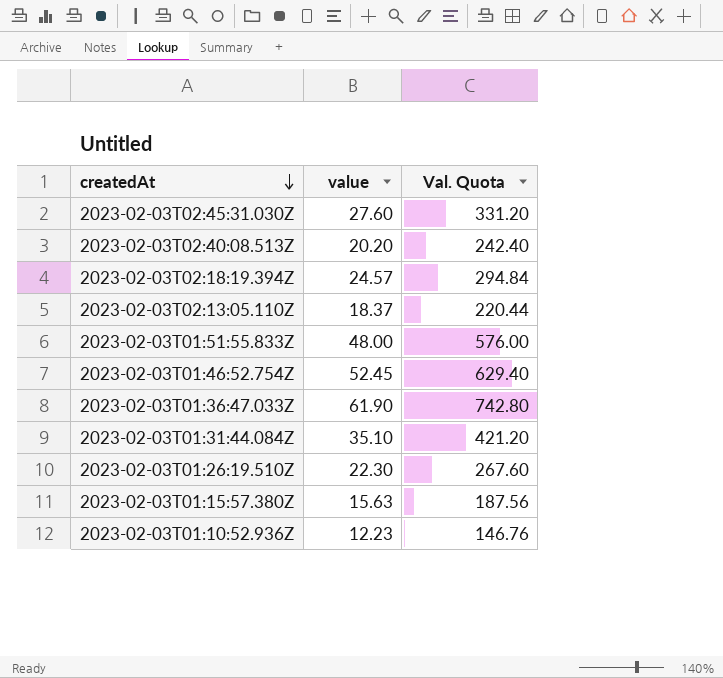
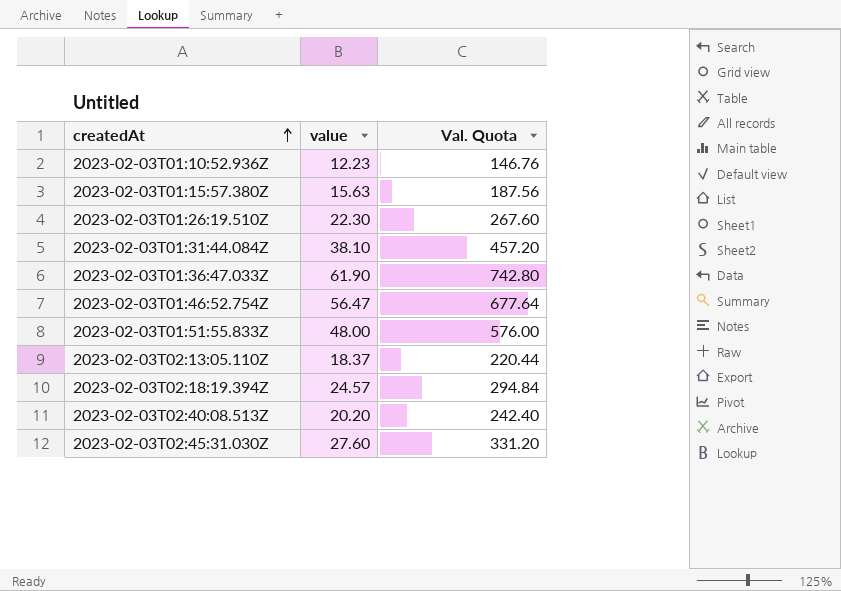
row order: createdAt descending -> createdAt ascending
2023-02-03T01:31:44.084Z | value: 35.10 -> 38.10
2023-02-03T01:31:44.084Z | Val. Quota: 421.20 -> 457.20
2023-02-03T01:46:52.754Z | value: 52.45 -> 56.47
2023-02-03T01:46:52.754Z | Val. Quota: 629.40 -> 677.64

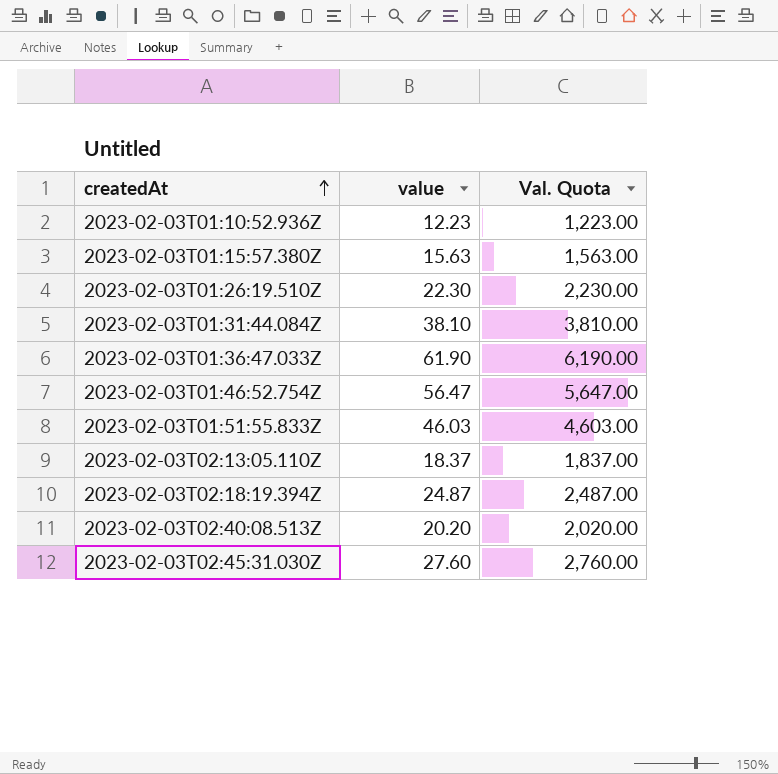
column Val. Quota | formula: [value] * 12 -> [value] * 100
2023-02-03T01:51:55.833Z | value: 48.00 -> 46.03
2023-02-03T02:18:19.394Z | value: 24.57 -> 24.87

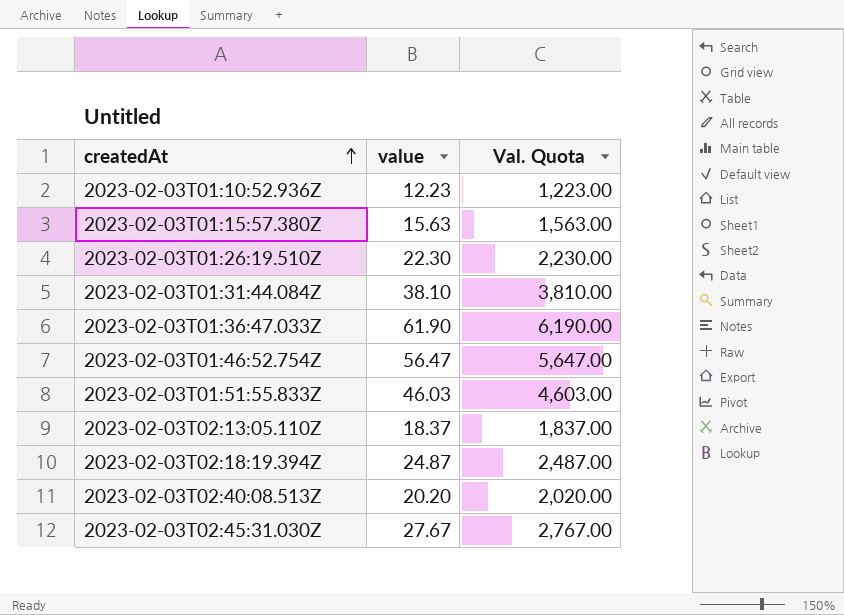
2023-02-03T02:45:31.030Z | value: 27.60 -> 27.67
2023-02-03T02:45:31.030Z | Val. Quota: 2,760.00 -> 2,767.00

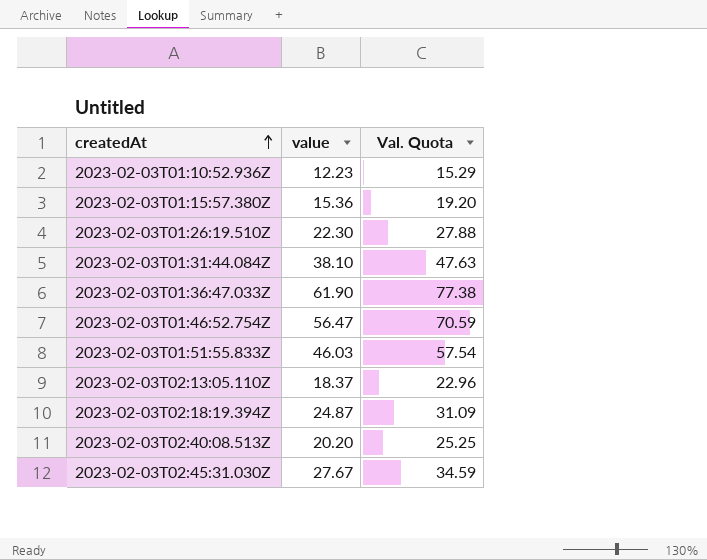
column Val. Quota | formula: [value] * 100 -> [value] * 1.25
2023-02-03T01:15:57.380Z | value: 15.63 -> 15.36

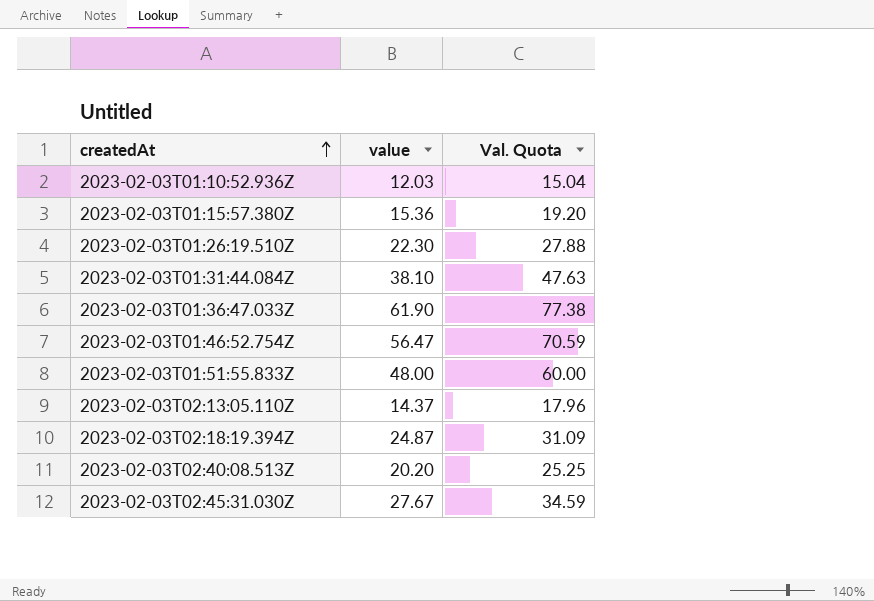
2023-02-03T01:10:52.936Z | value: 12.23 -> 12.03
2023-02-03T01:10:52.936Z | Val. Quota: 15.29 -> 15.04
2023-02-03T01:51:55.833Z | value: 46.03 -> 48.00
2023-02-03T01:51:55.833Z | Val. Quota: 57.54 -> 60.00
2023-02-03T02:13:05.110Z | value: 18.37 -> 14.37
2023-02-03T02:13:05.110Z | Val. Quota: 22.96 -> 17.96

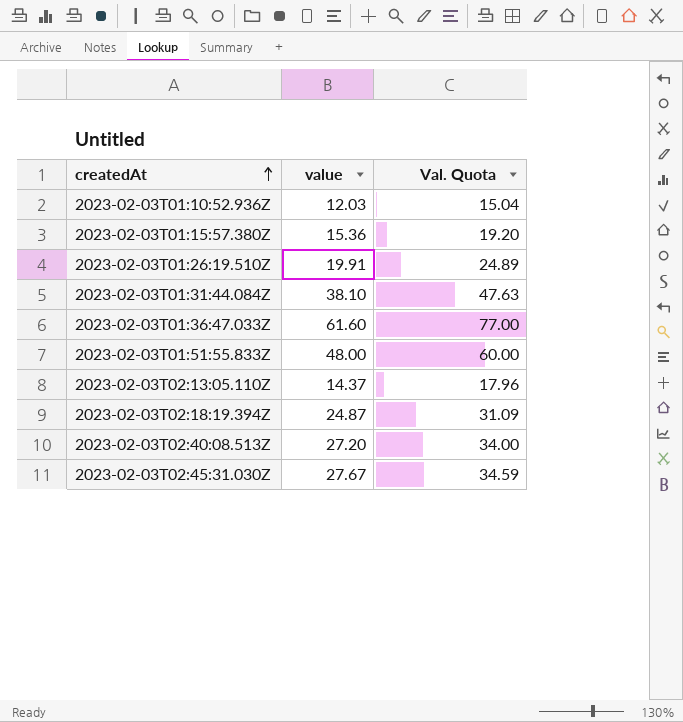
row 2023-02-03T01:46:52.754Z: 56.47 | 70.59 -> none
2023-02-03T01:26:19.510Z | value: 22.30 -> 19.91
2023-02-03T01:26:19.510Z | Val. Quota: 27.88 -> 24.89
2023-02-03T01:36:47.033Z | value: 61.90 -> 61.60
2023-02-03T01:36:47.033Z | Val. Quota: 77.38 -> 77.00
2023-02-03T02:40:08.513Z | value: 20.20 -> 27.20
2023-02-03T02:40:08.513Z | Val. Quota: 25.25 -> 34.00

